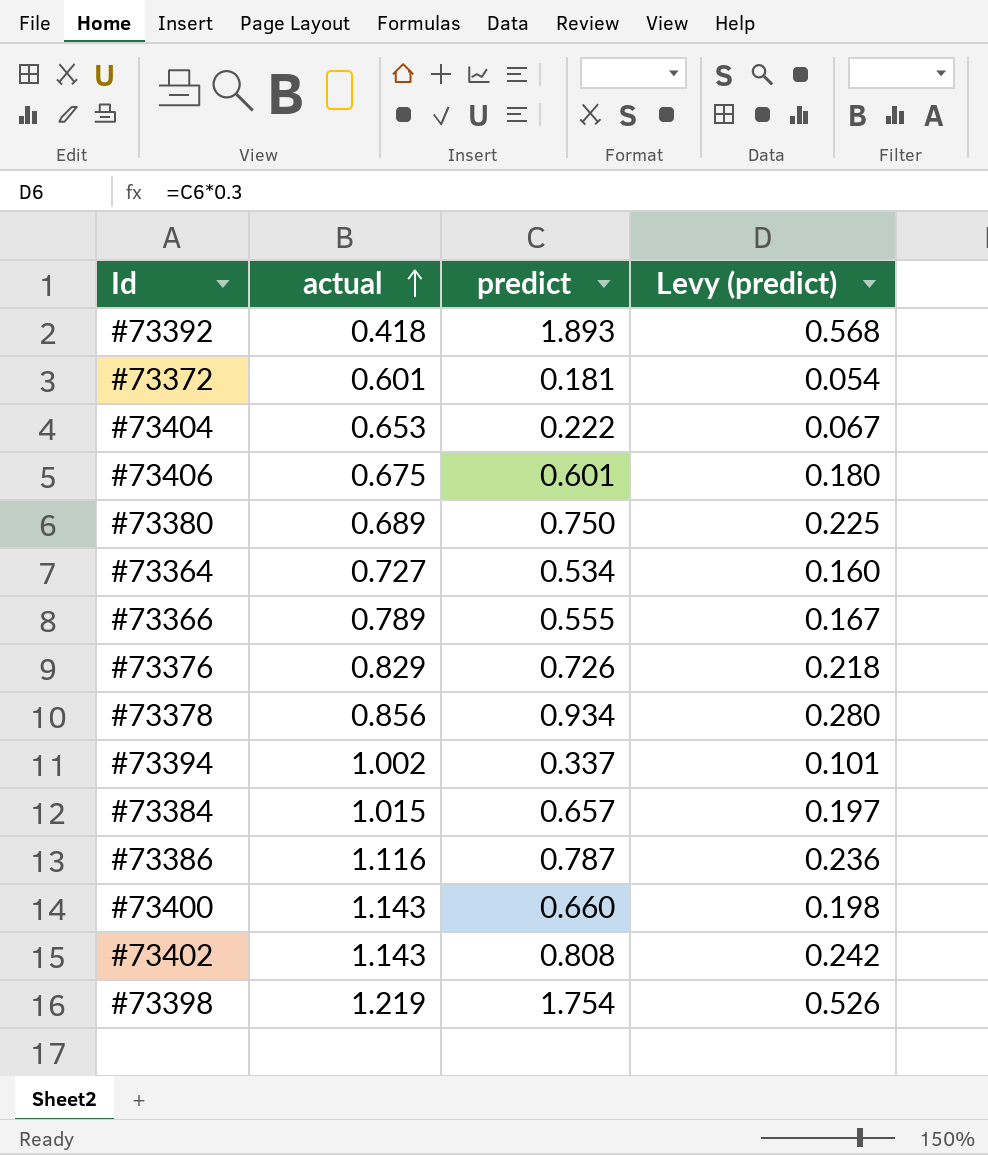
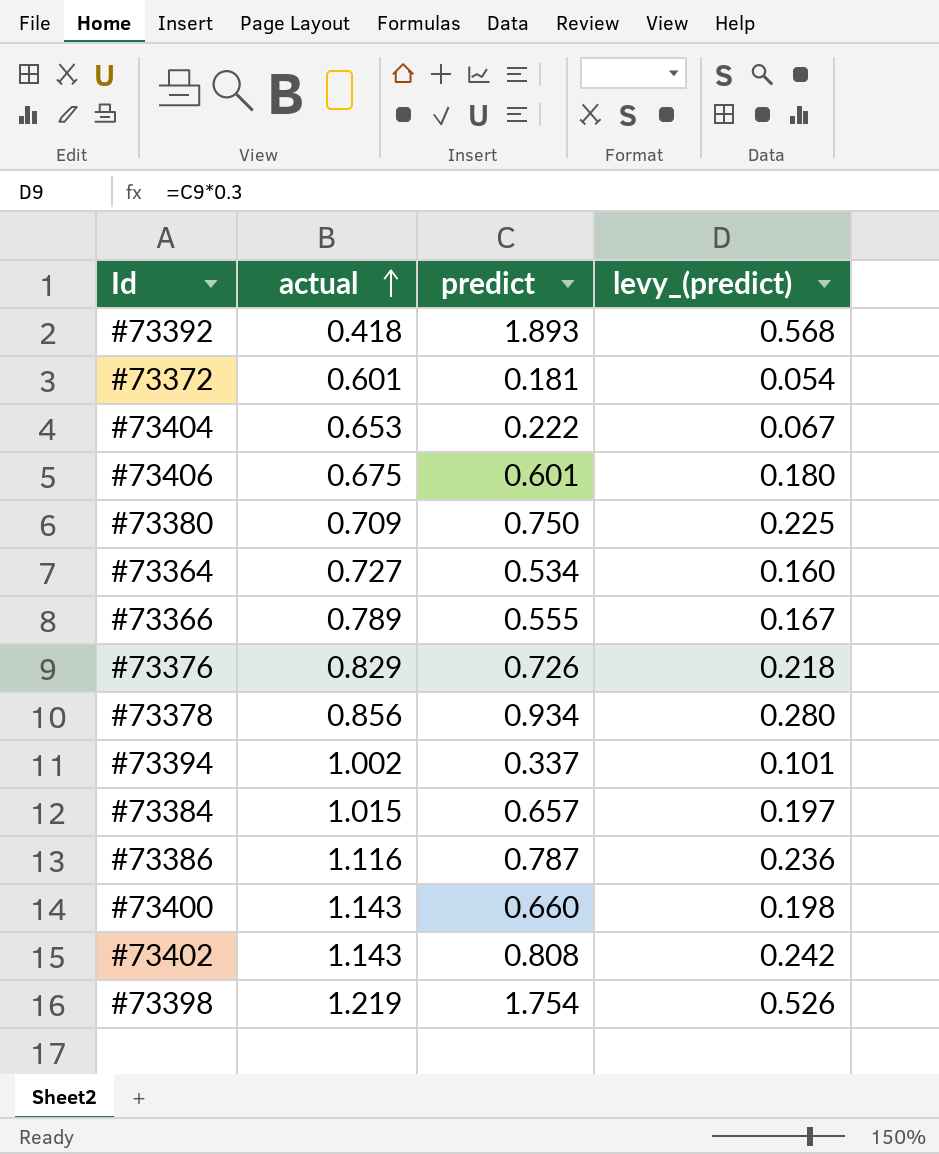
column name: Levy (predict) -> levy_(predict)
#73380 | actual: 0.689 -> 0.709

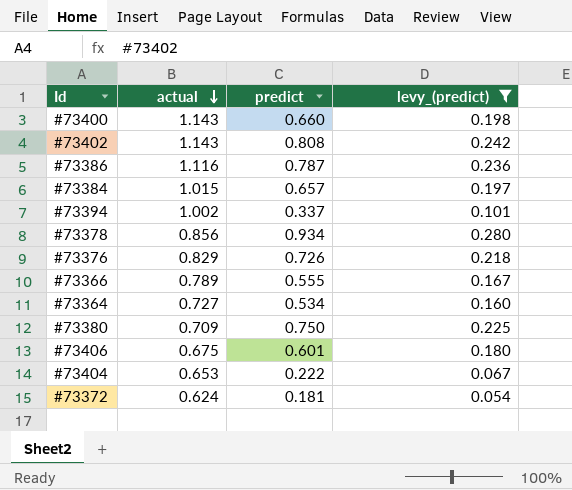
filter: none -> levy_(predict) <= 0.280
row order: actual ascending -> actual descending
#73372 | actual: 0.601 -> 0.624

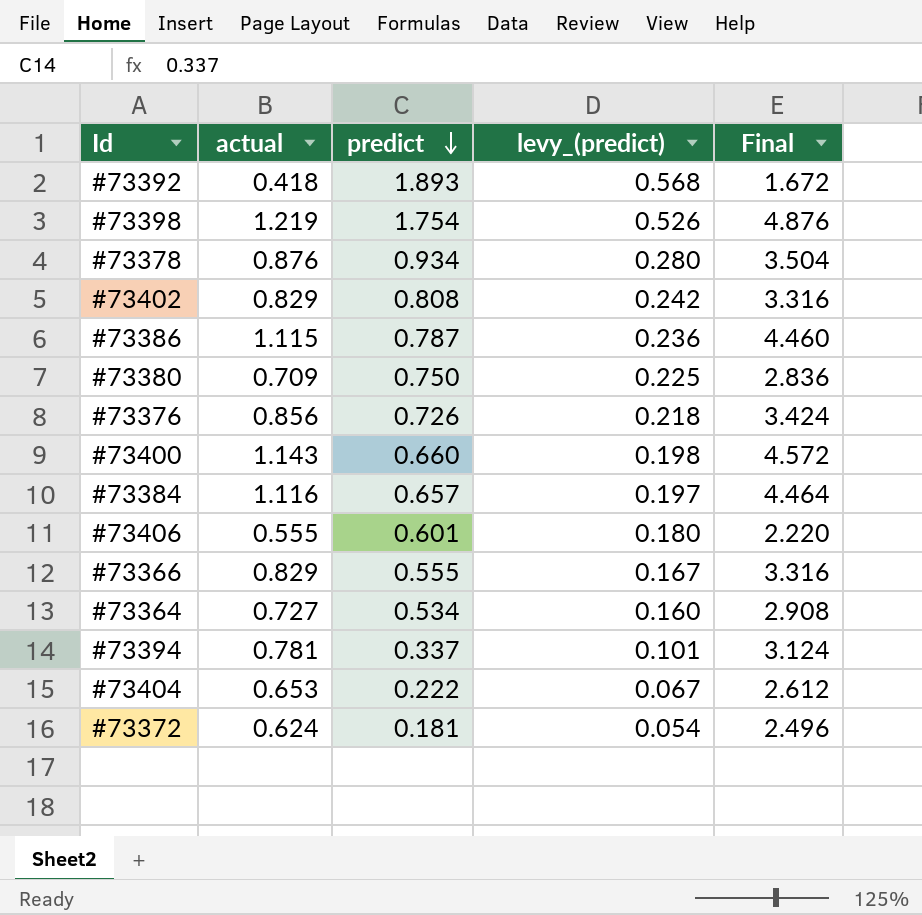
filter: levy_(predict) <= 0.280 -> none
row order: actual descending -> predict descending
column Final | formula: none -> [actual] * 4
#73378 | actual: 0.856 -> 0.876
#73402 | actual: 1.143 -> 0.829
#73386 | actual: 1.116 -> 1.115
#73376 | actual: 0.829 -> 0.856
#73384 | actual: 1.015 -> 1.116
#73406 | actual: 0.675 -> 0.555
#73366 | actual: 0.789 -> 0.829
#73394 | actual: 1.002 -> 0.781

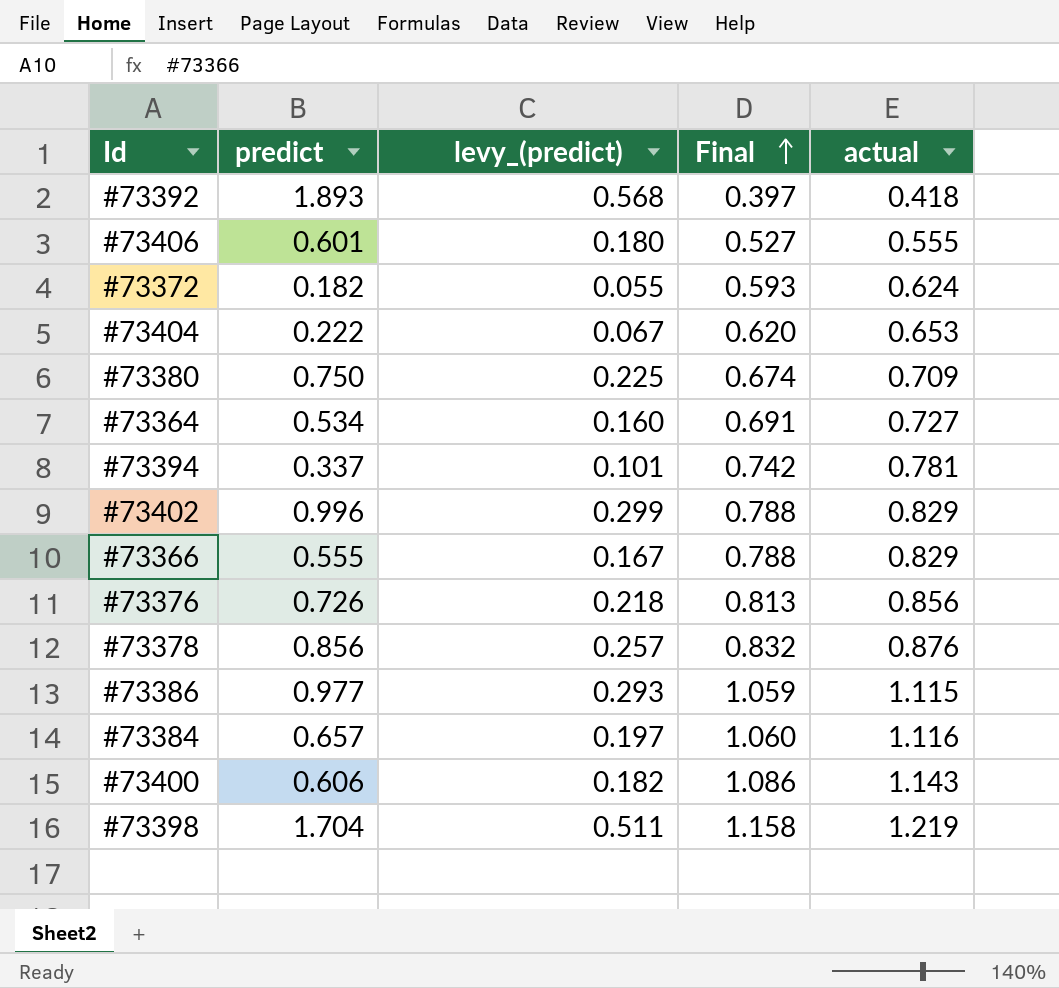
row order: predict descending -> Final ascending
column Final | formula: [actual] * 4 -> [actual] * 0.95
column actual | position: 2 -> 5
#73372 | predict: 0.181 -> 0.182
#73372 | levy_(predict): 0.054 -> 0.055
#73402 | predict: 0.808 -> 0.996
#73402 | levy_(predict): 0.242 -> 0.299
#73378 | predict: 0.934 -> 0.856
#73378 | levy_(predict): 0.280 -> 0.257
#73386 | predict: 0.787 -> 0.977
#73386 | levy_(predict): 0.236 -> 0.293
#73400 | predict: 0.660 -> 0.606
#73400 | levy_(predict): 0.198 -> 0.182
#73398 | predict: 1.754 -> 1.704
#73398 | levy_(predict): 0.526 -> 0.511

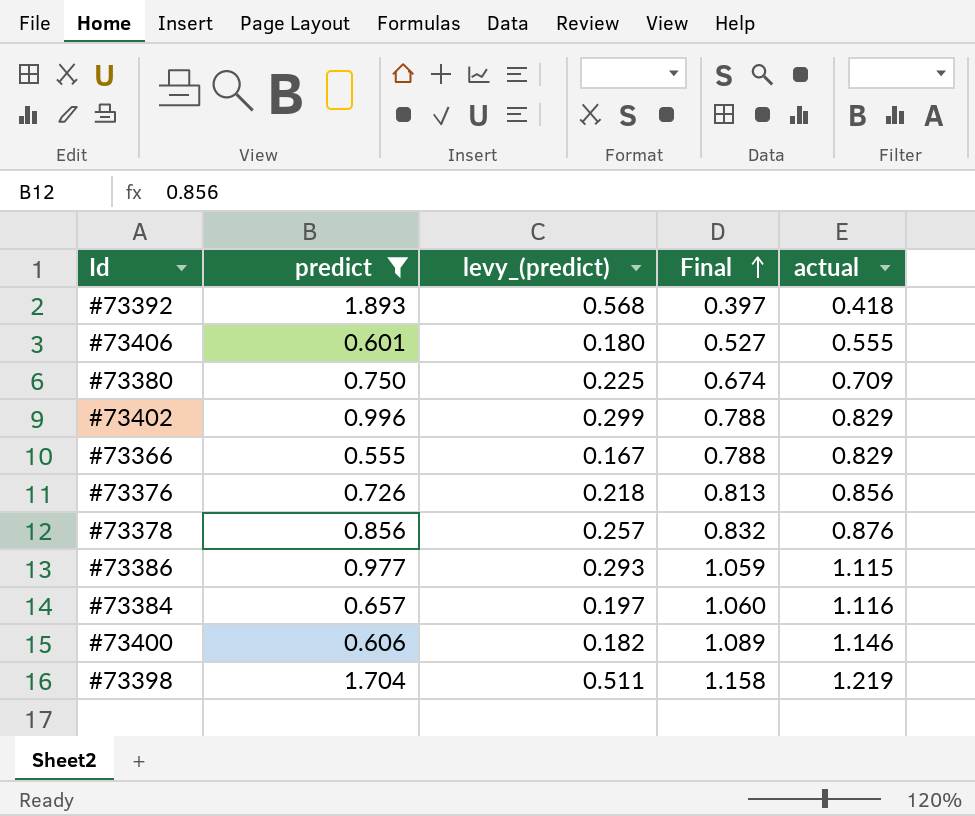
filter: none -> predict >= 0.555
#73400 | Final: 1.086 -> 1.089
#73400 | actual: 1.143 -> 1.146

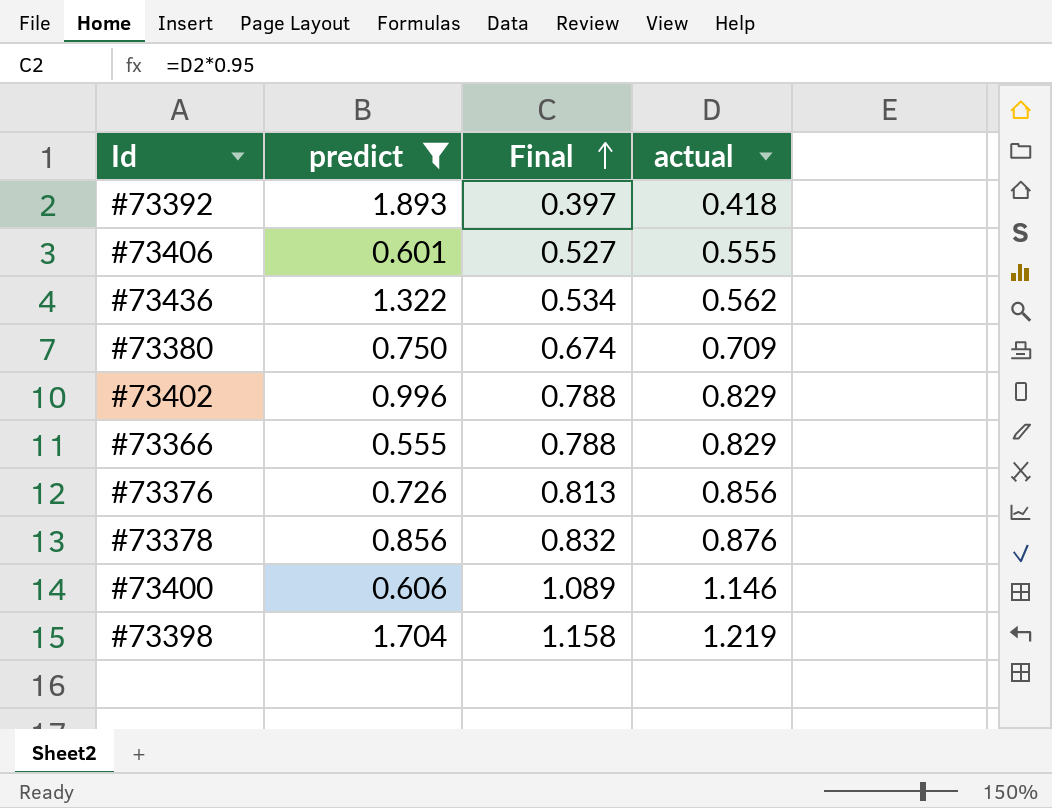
column levy_(predict) | formula: [predict] * 0.3 -> none
row #73386: 0.977 | 0.293 | 1.059 | 1.115 -> none
row #73384: 0.657 | 0.197 | 1.060 | 1.116 -> none
row #73436: none -> 1.322 | 0.534 | 0.562

